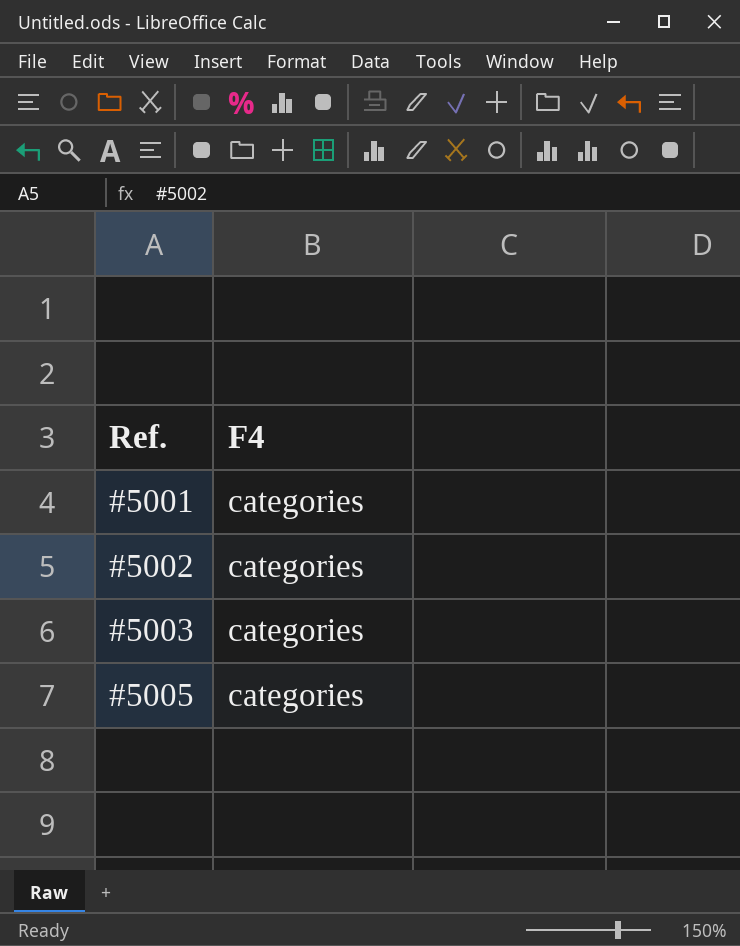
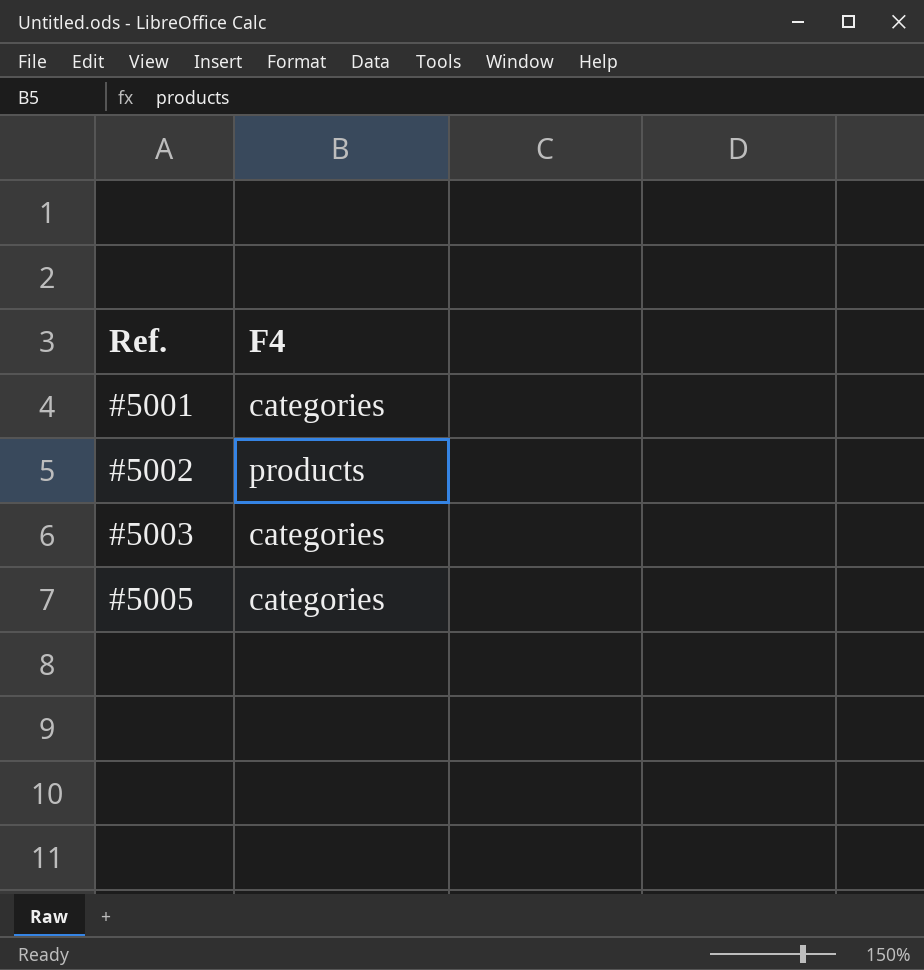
#5002 | F4: categories -> products

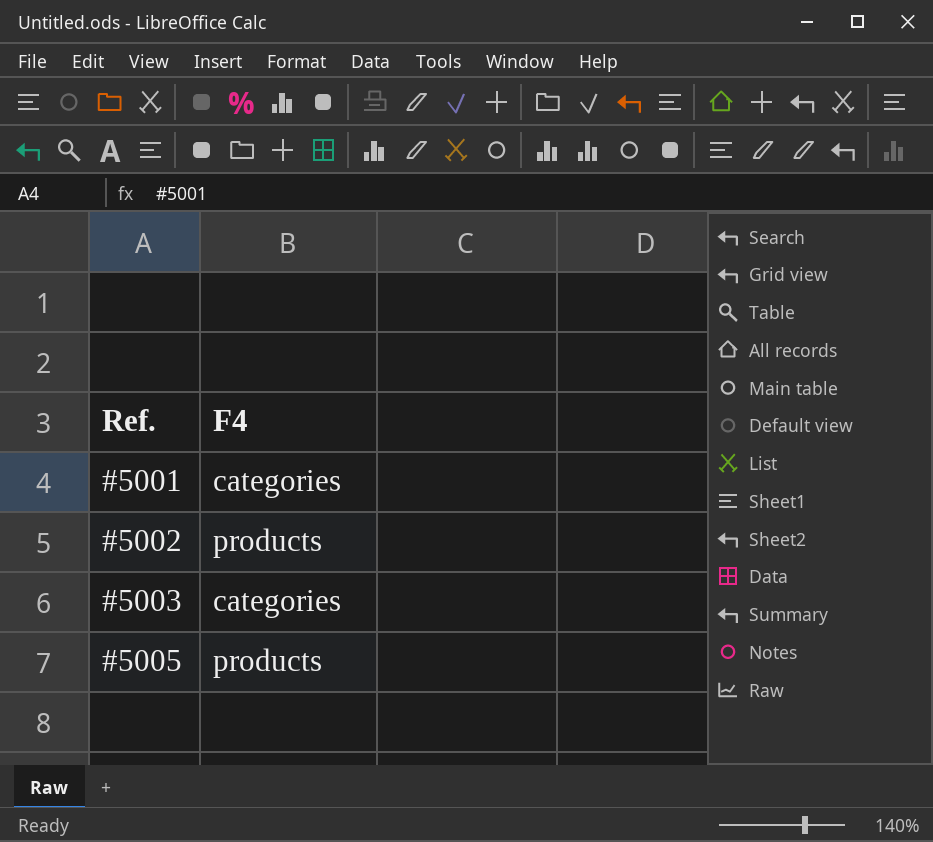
#5005 | F4: categories -> products

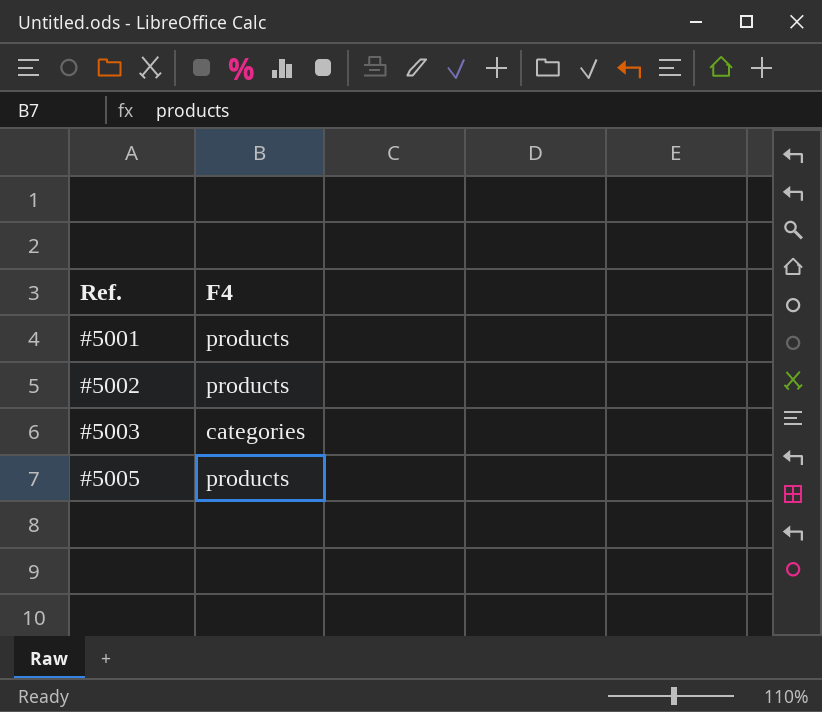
#5001 | F4: categories -> products

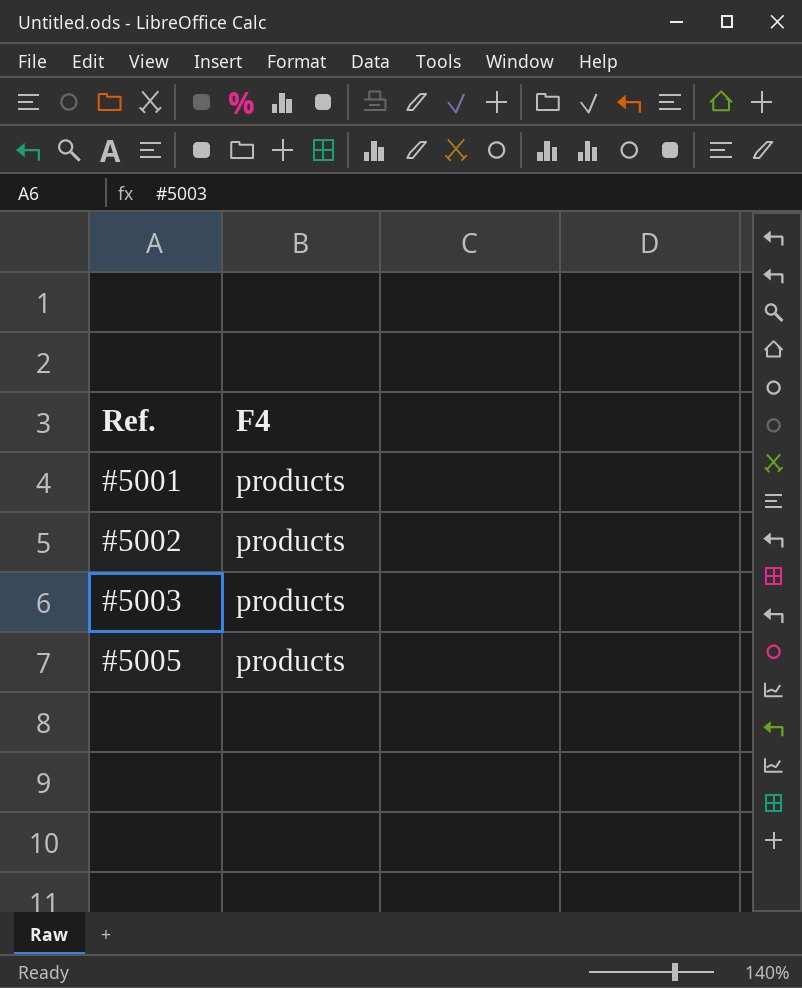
#5003 | F4: categories -> products

